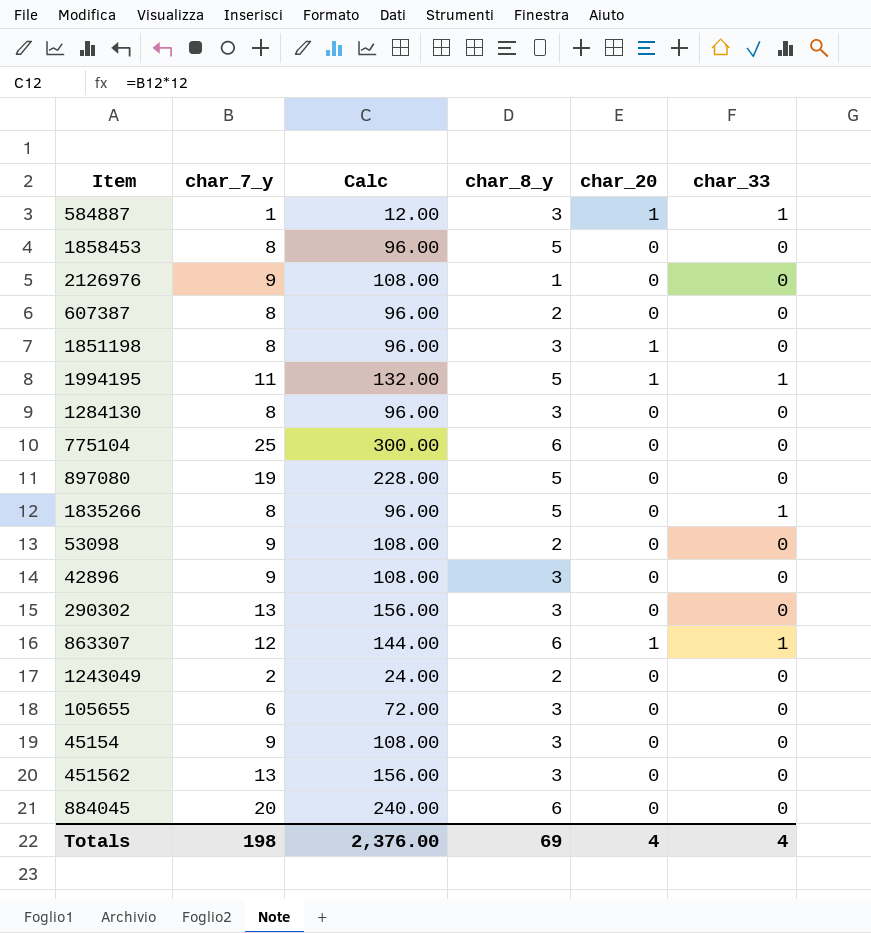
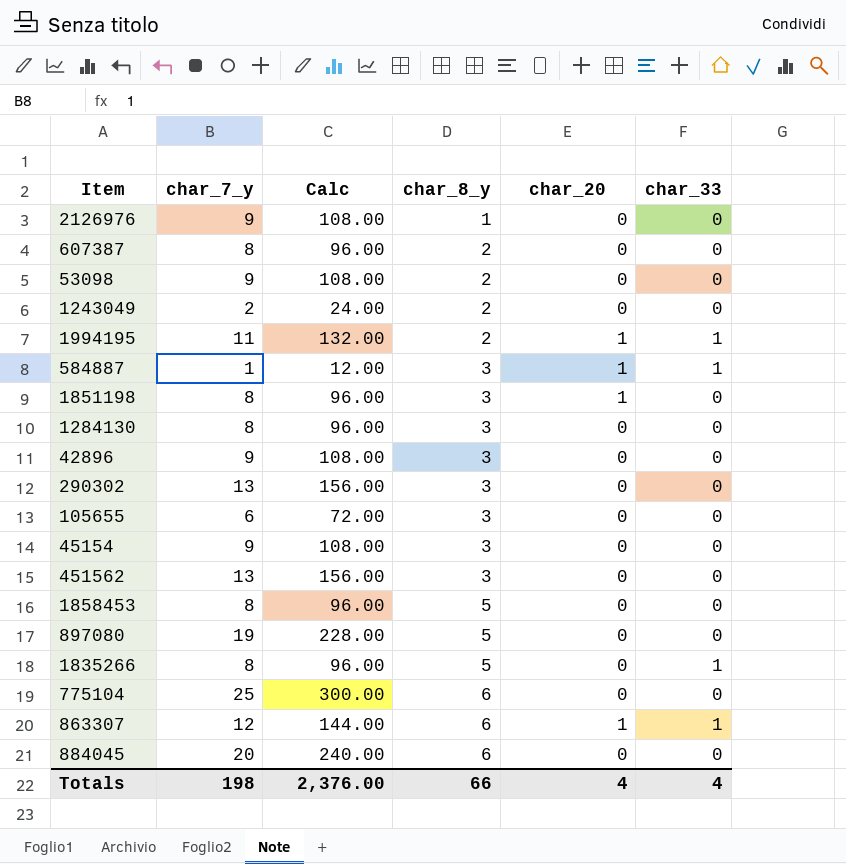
row order: none -> char_8_y ascending
1994195 | char_8_y: 5 -> 2
Totals | char_8_y: 69 -> 66

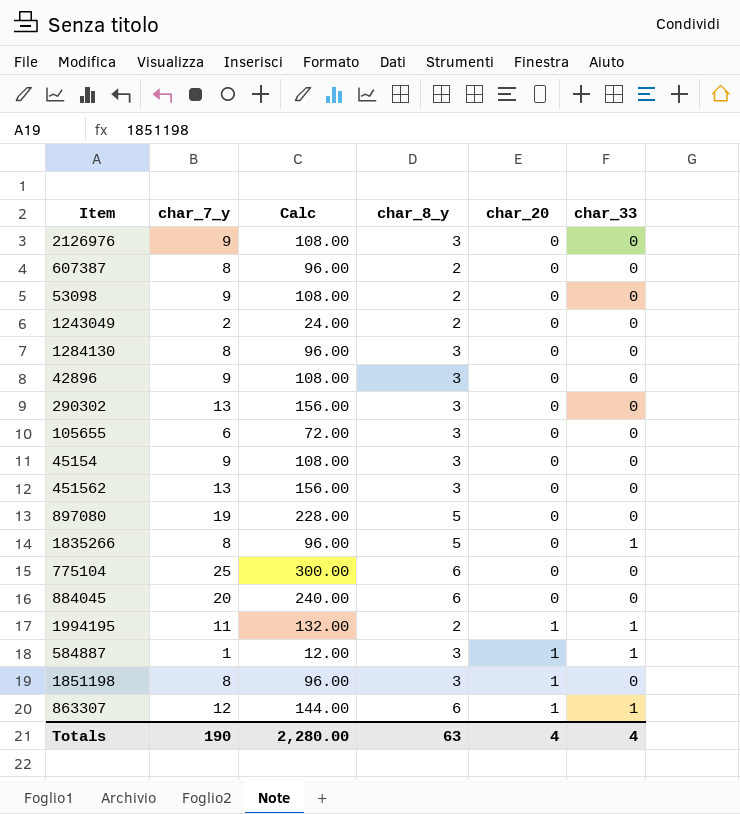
row order: char_8_y ascending -> char_20 ascending
row 1858453: 8 | 96.00 | 5 | 0 | 0 -> none
2126976 | char_8_y: 1 -> 3
Totals | char_7_y: 198 -> 190
Totals | Calc: 2,376.00 -> 2,280.00
Totals | char_8_y: 66 -> 63

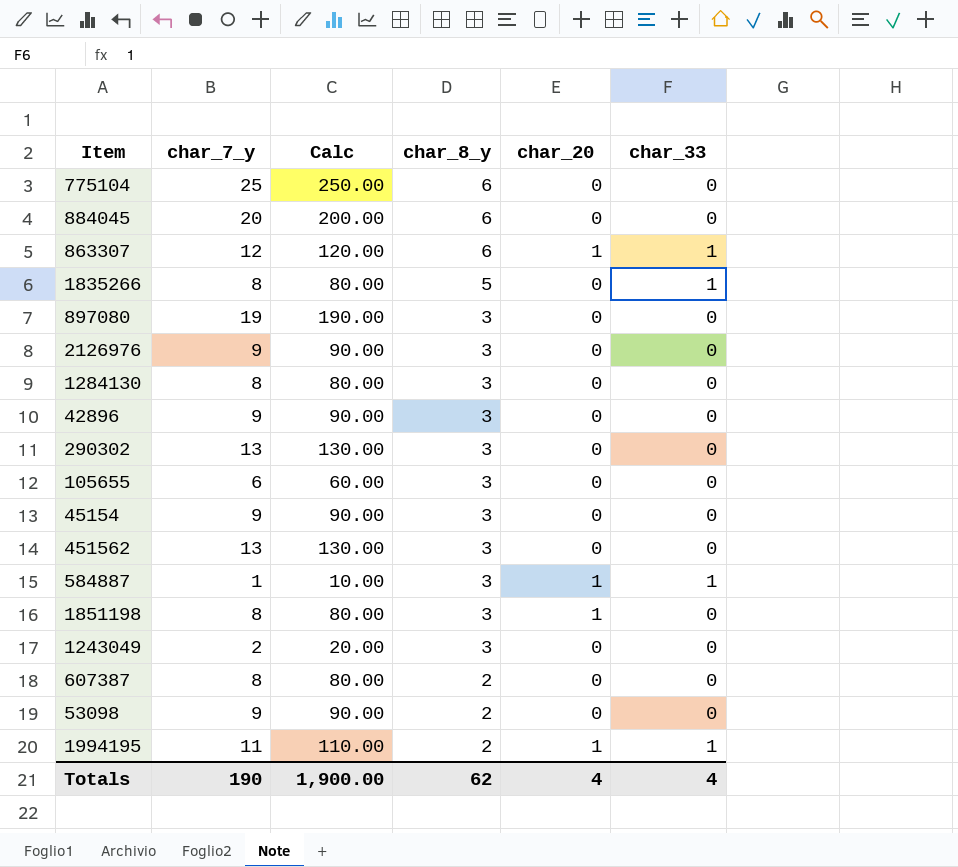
row order: char_20 ascending -> char_8_y descending
column Calc | formula: [char_7_y] * 12 -> [char_7_y] * 10
897080 | char_8_y: 5 -> 3
1243049 | char_8_y: 2 -> 3
Totals | Calc: 2,280.00 -> 1,900.00
Totals | char_8_y: 63 -> 62

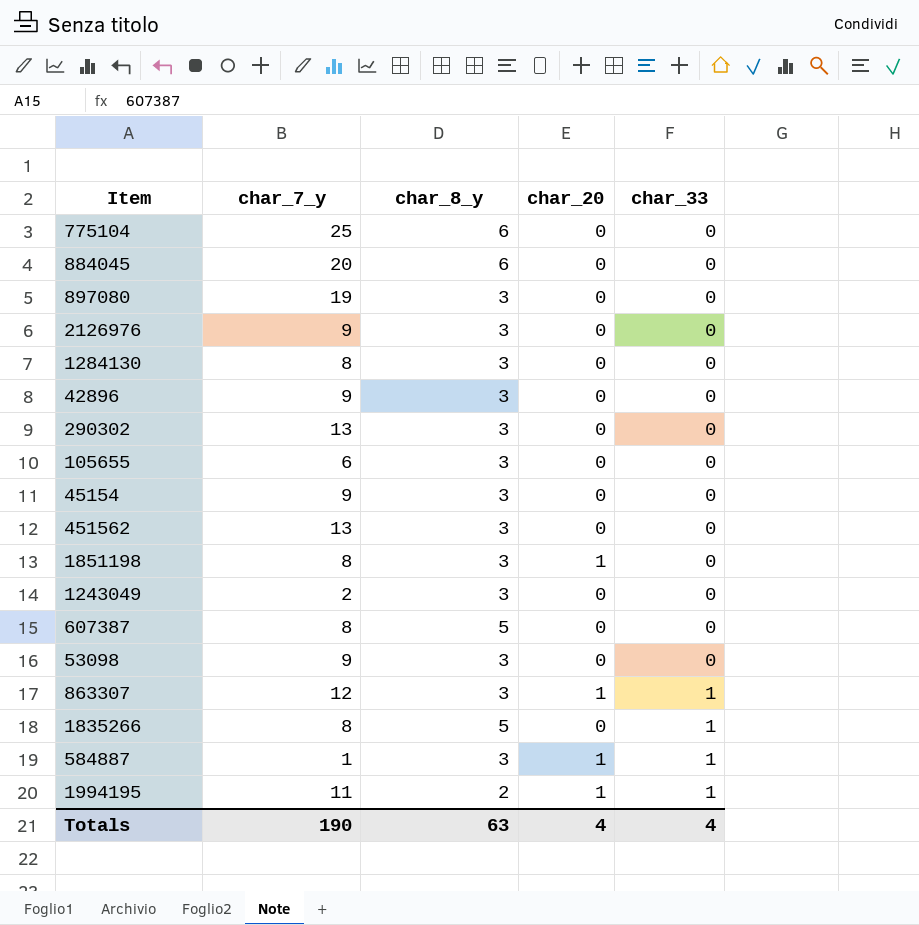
row order: char_8_y descending -> char_33 ascending
column Calc | formula: [char_7_y] * 10 -> none
607387 | char_8_y: 2 -> 5
53098 | char_8_y: 2 -> 3
863307 | char_8_y: 6 -> 3
Totals | char_8_y: 62 -> 63

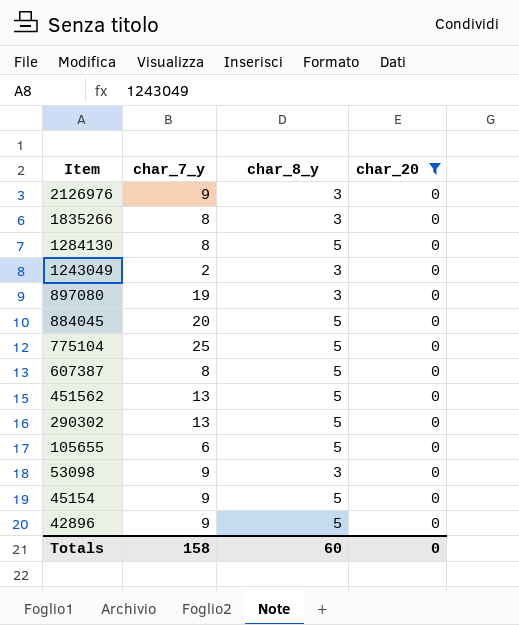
filter: none -> char_20 = 0
row order: char_33 ascending -> Item descending
column char_33 | position: 5 -> none
1835266 | char_8_y: 5 -> 3
1284130 | char_8_y: 3 -> 5
884045 | char_8_y: 6 -> 5
775104 | char_8_y: 6 -> 5
451562 | char_8_y: 3 -> 5
290302 | char_8_y: 3 -> 5
105655 | char_8_y: 3 -> 5
45154 | char_8_y: 3 -> 5
42896 | char_8_y: 3 -> 5
Totals | char_7_y: 190 -> 158
Totals | char_8_y: 63 -> 60
Totals | char_20: 4 -> 0

